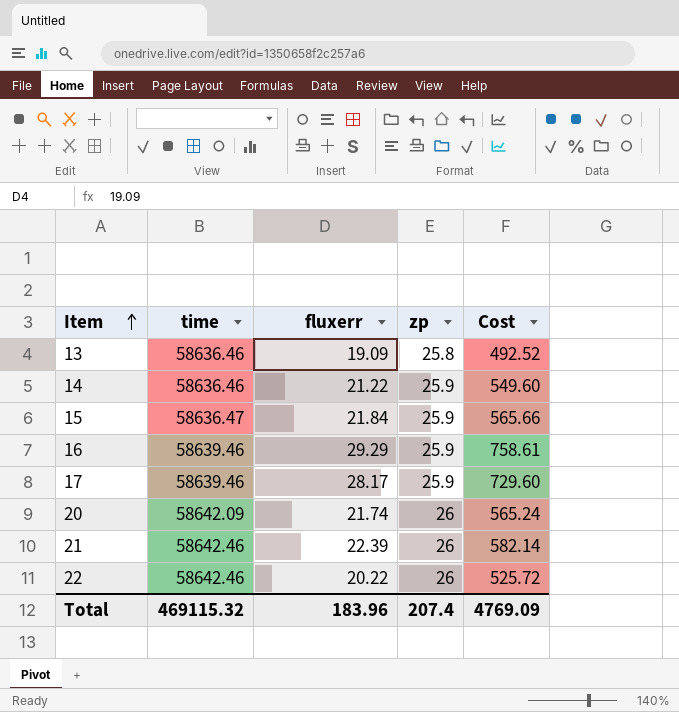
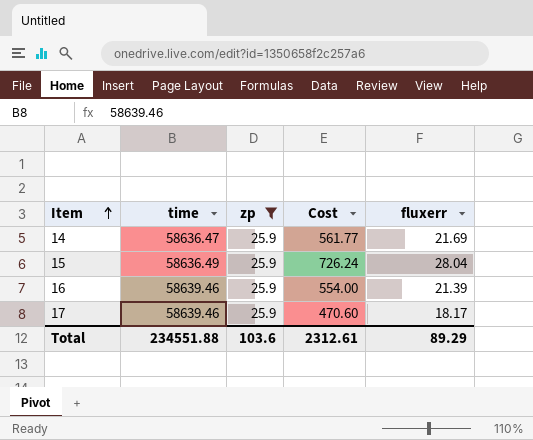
filter: none -> zp = 25.9
column fluxerr | position: 3 -> 5
14 | time: 58636.46 -> 58636.47
14 | Cost: 549.60 -> 561.77
14 | fluxerr: 21.22 -> 21.69
15 | time: 58636.47 -> 58636.49
15 | Cost: 565.66 -> 726.24
15 | fluxerr: 21.84 -> 28.04
16 | Cost: 758.61 -> 554.00
16 | fluxerr: 29.29 -> 21.39
17 | Cost: 729.60 -> 470.60
17 | fluxerr: 28.17 -> 18.17
Total | time: 469115.32 -> 234551.88
Total | zp: 207.4 -> 103.6
Total | Cost: 4769.09 -> 2312.61
Total | fluxerr: 183.96 -> 89.29

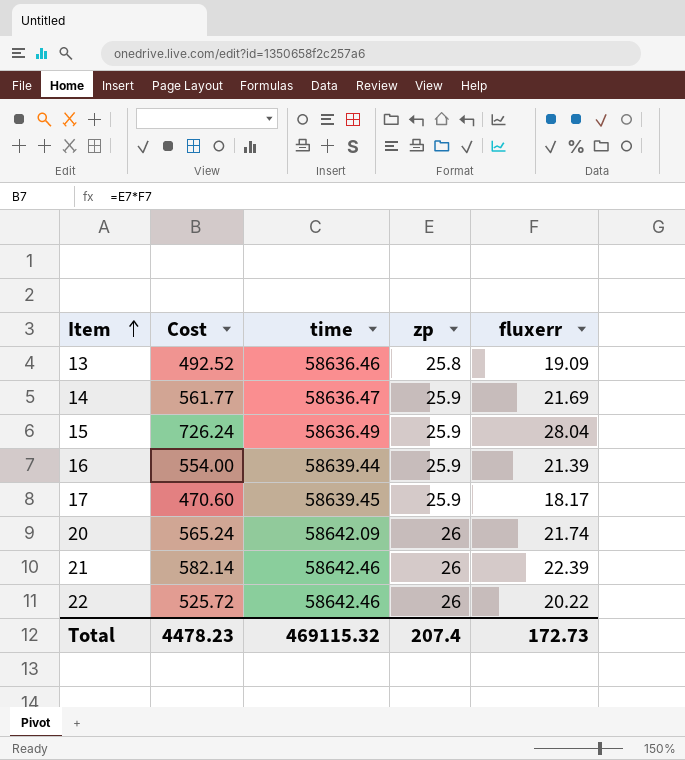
filter: zp = 25.9 -> none
column Cost | position: 4 -> 2
16 | time: 58639.46 -> 58639.44
17 | time: 58639.46 -> 58639.45
Total | Cost: 2312.61 -> 4478.23
Total | time: 234551.88 -> 469115.32
Total | zp: 103.6 -> 207.4
Total | fluxerr: 89.29 -> 172.73

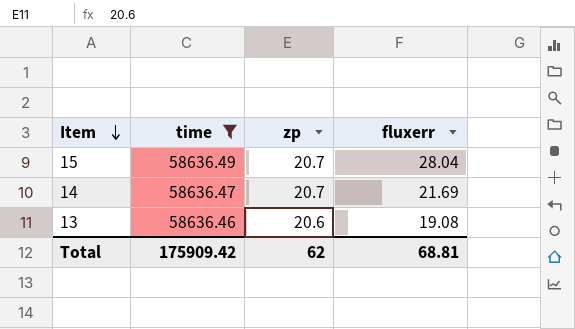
filter: none -> time <= 58636.49
row order: Item ascending -> Item descending
column Cost | formula: [zp] * [fluxerr] -> none
15 | zp: 25.9 -> 20.7
14 | zp: 25.9 -> 20.7
13 | zp: 25.8 -> 20.6
13 | fluxerr: 19.09 -> 19.08
Total | time: 469115.32 -> 175909.42
Total | zp: 207.4 -> 62
Total | fluxerr: 172.73 -> 68.81

